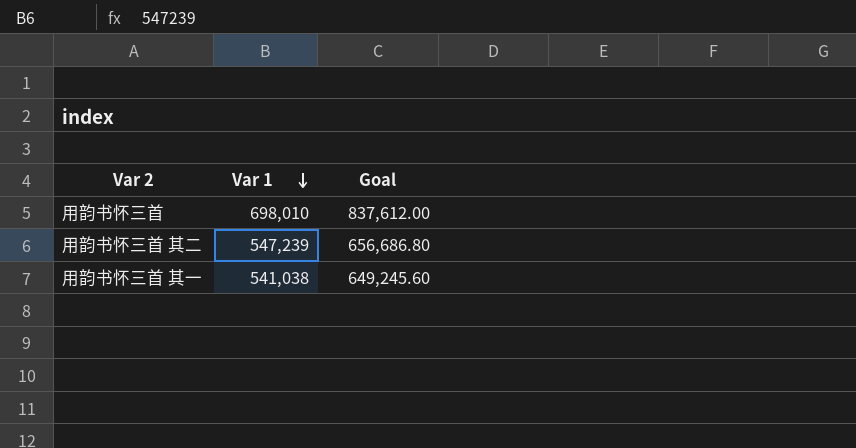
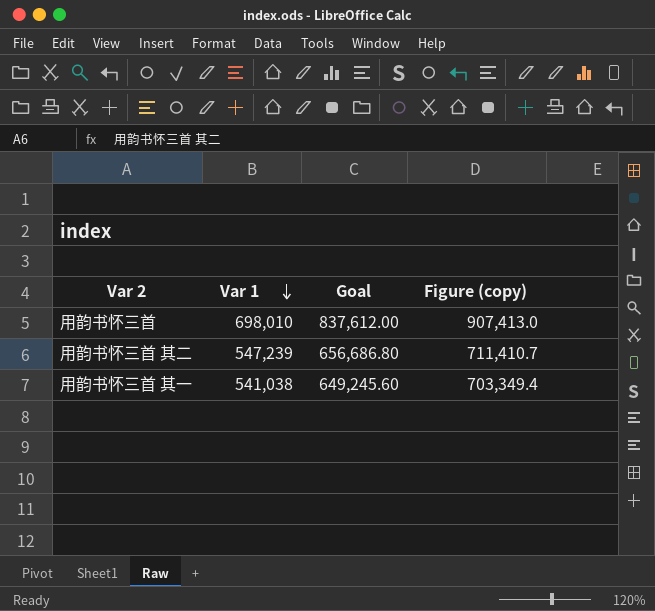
column Figure (copy) | formula: none -> [Var 1] * 1.3

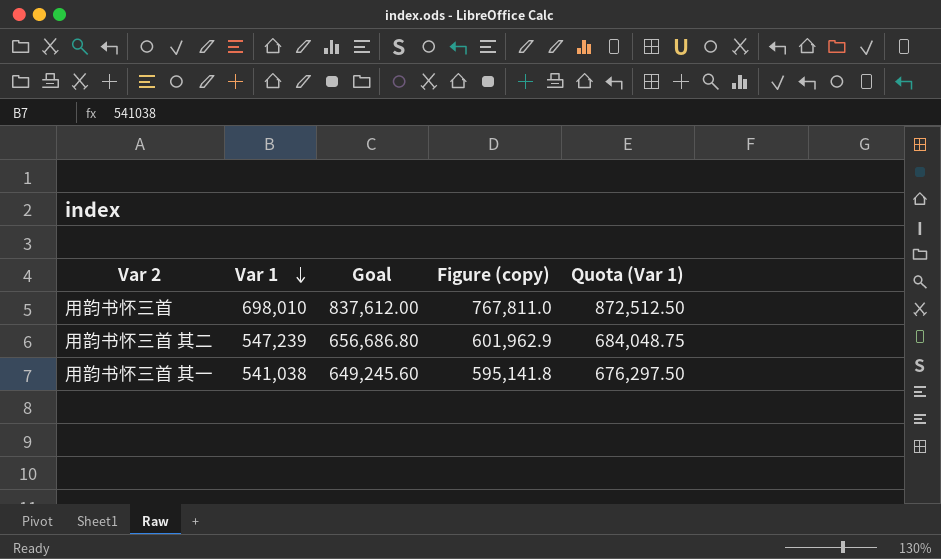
column Figure (copy) | formula: [Var 1] * 1.3 -> [Var 1] * 1.1
column Quota (Var 1) | formula: none -> [Var 1] * 1.25

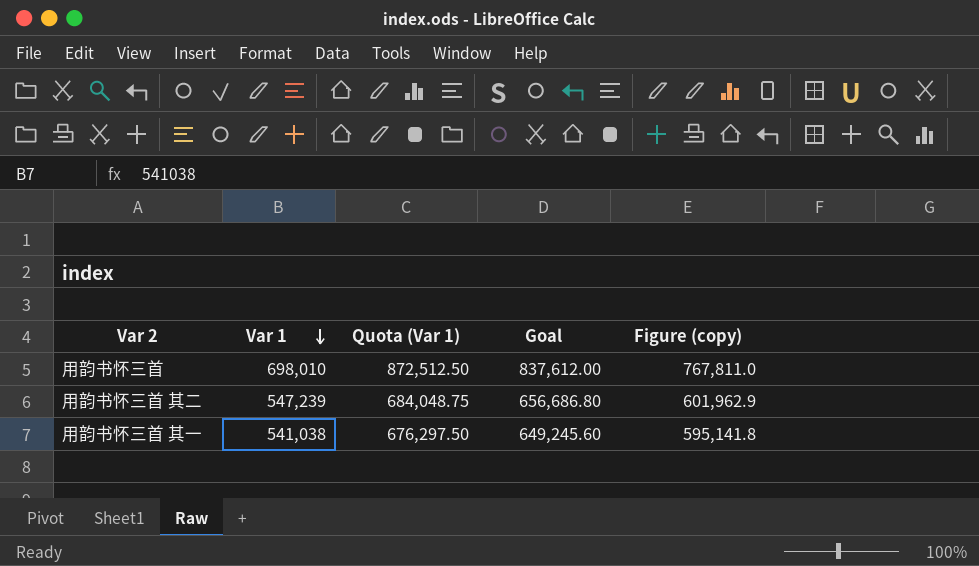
column Quota (Var 1) | position: 5 -> 3

